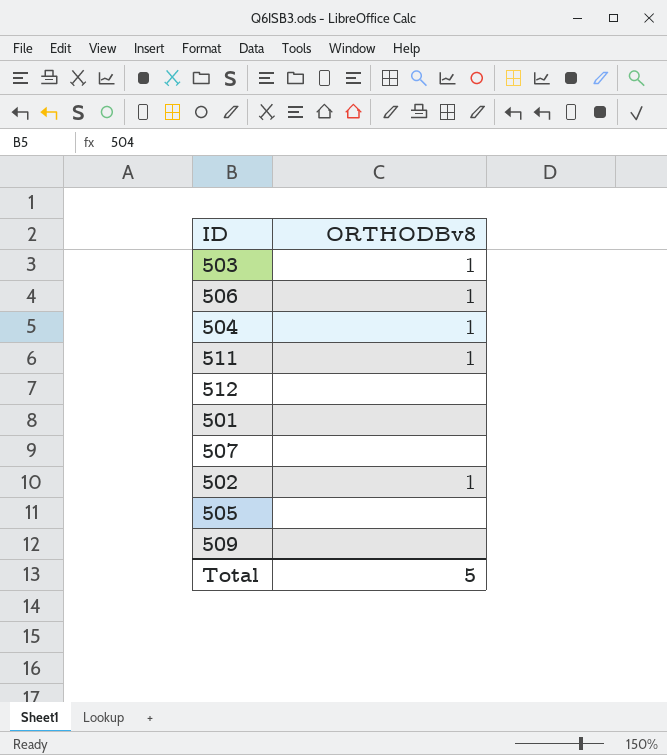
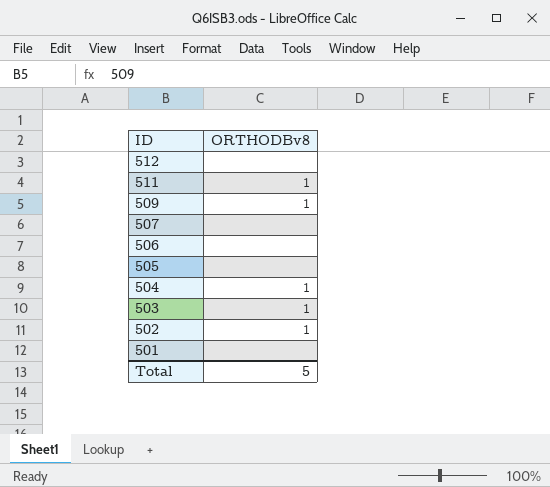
row order: none -> ID descending
509 | ORTHODBv8: none -> 1
506 | ORTHODBv8: 1 -> none

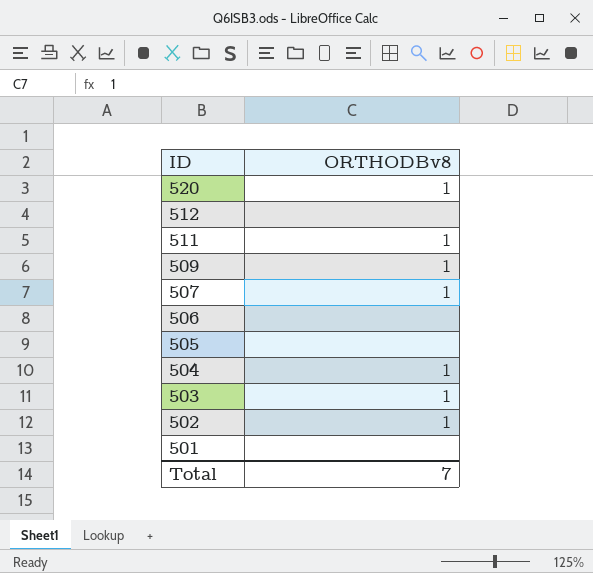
row 520: none -> 1
507 | ORTHODBv8: none -> 1
Total | ORTHODBv8: 5 -> 7

